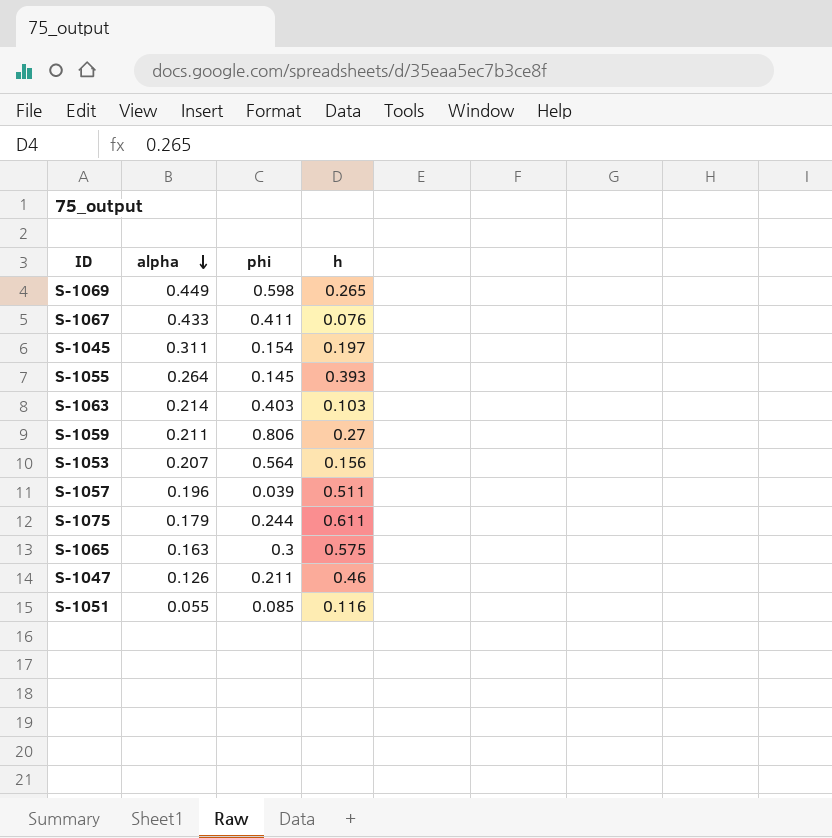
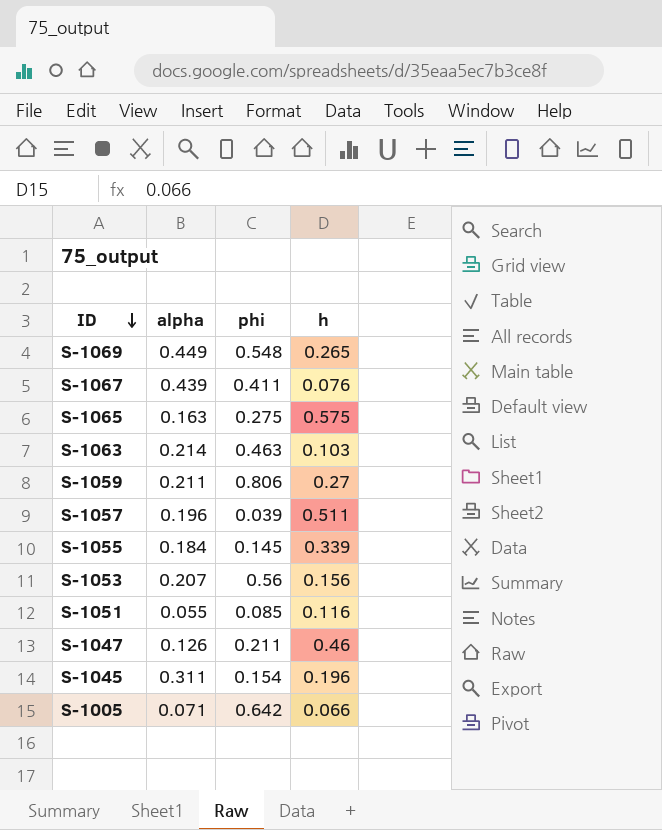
row order: alpha descending -> ID descending
row S-1075: 0.179 | 0.244 | 0.611 -> none
S-1069 | phi: 0.598 -> 0.548
S-1067 | alpha: 0.433 -> 0.439
S-1065 | phi: 0.3 -> 0.275
S-1063 | phi: 0.403 -> 0.463
S-1055 | alpha: 0.264 -> 0.184
S-1055 | h: 0.393 -> 0.339
S-1053 | phi: 0.564 -> 0.56
S-1045 | h: 0.197 -> 0.196
row S-1005: none -> 0.071 | 0.642 | 0.066

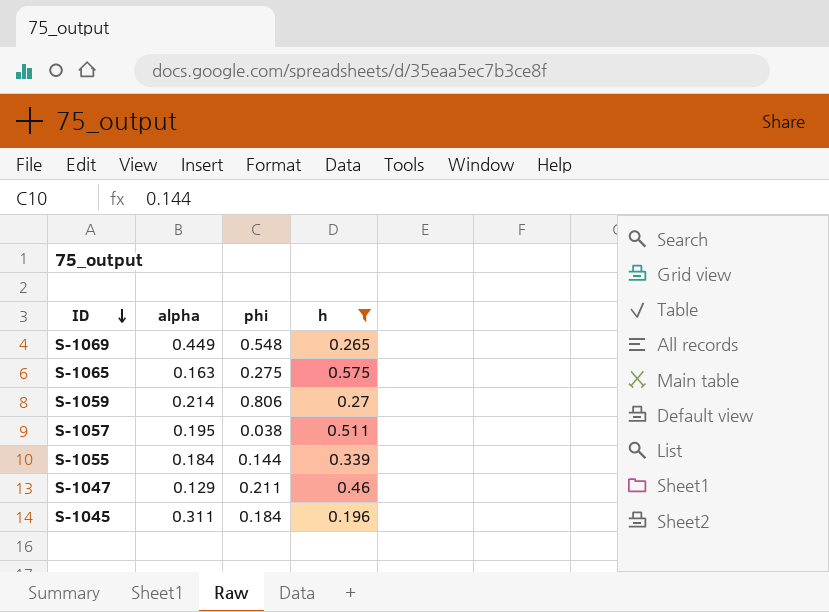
filter: none -> h >= 0.196
S-1059 | alpha: 0.211 -> 0.214
S-1057 | alpha: 0.196 -> 0.195
S-1057 | phi: 0.039 -> 0.038
S-1055 | phi: 0.145 -> 0.144
S-1047 | alpha: 0.126 -> 0.129
S-1045 | phi: 0.154 -> 0.184

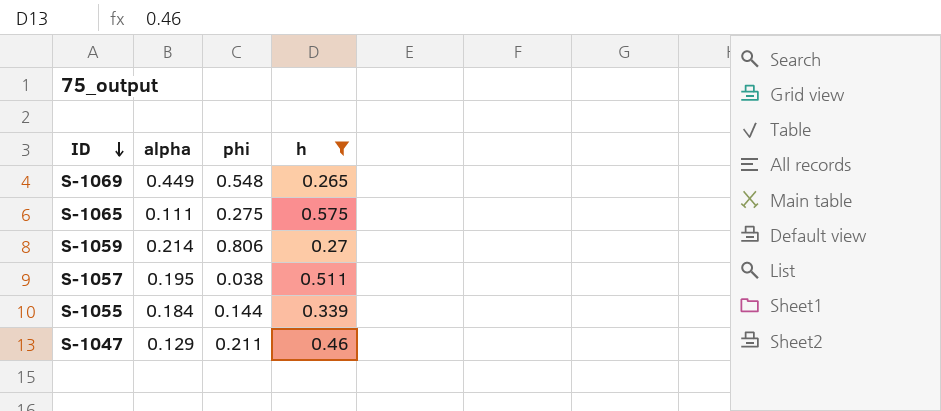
row S-1045: 0.311 | 0.184 | 0.196 -> none
S-1065 | alpha: 0.163 -> 0.111

